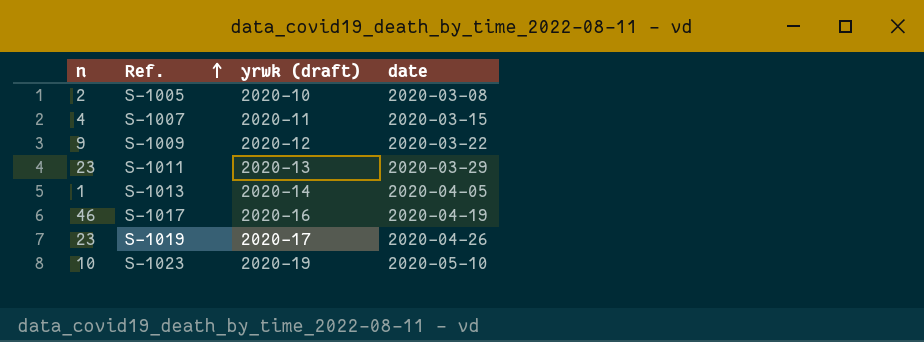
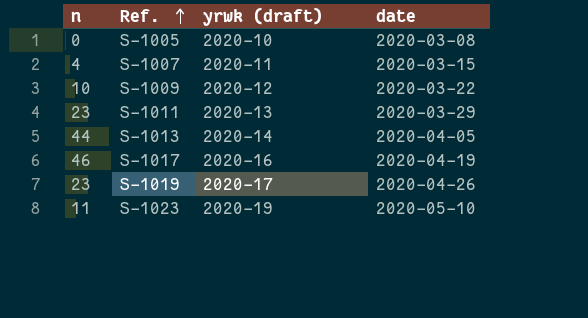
S-1005 | n: 2 -> 0
S-1009 | n: 9 -> 10
S-1013 | n: 1 -> 44
S-1023 | n: 10 -> 11

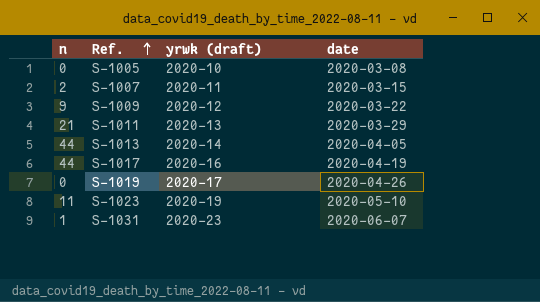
S-1007 | n: 4 -> 2
S-1009 | n: 10 -> 9
S-1011 | n: 23 -> 21
S-1017 | n: 46 -> 44
S-1019 | n: 23 -> 0
row S-1031: none -> 1 | 2020-23 | 2020-06-07

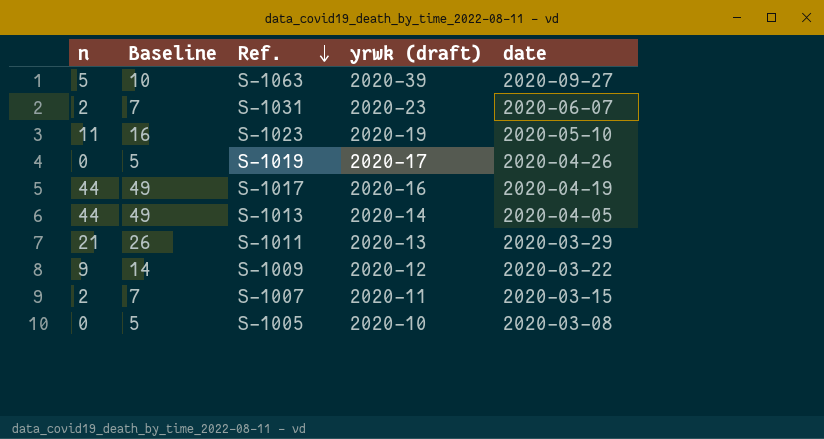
row order: Ref. ascending -> Ref. descending
column Baseline | formula: none -> [n] + 5
row S-1063: none -> 5 | 10 | 2020-39 | 2020-09-27
S-1031 | n: 1 -> 2

